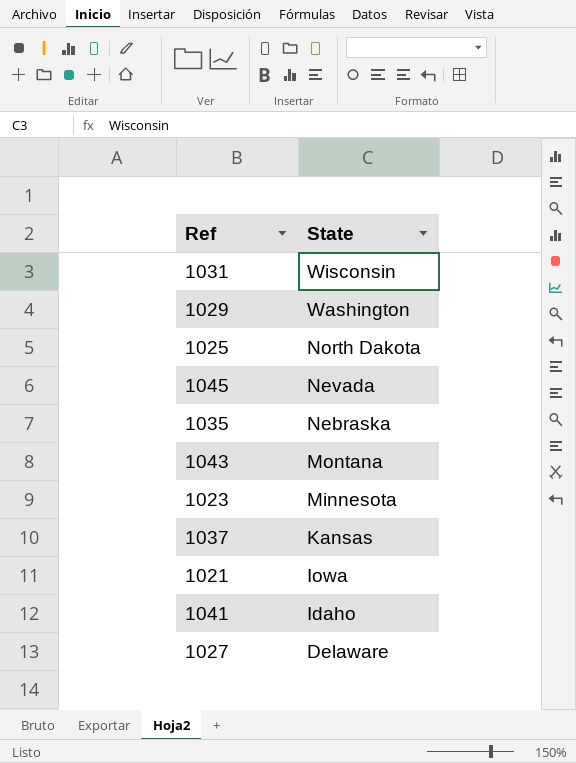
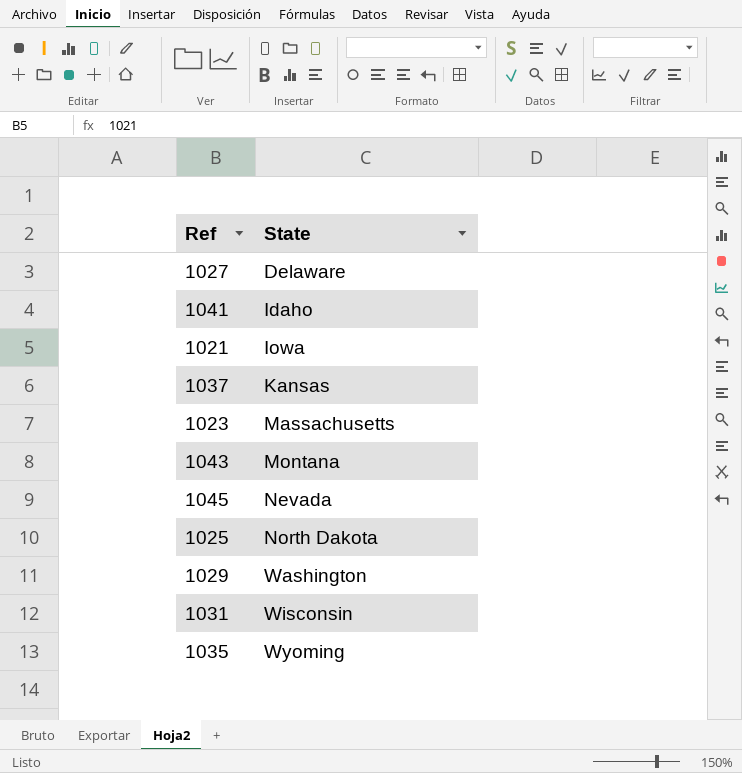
row order: State descending -> State ascending
1023 | State: Minnesota -> Massachusetts
1035 | State: Nebraska -> Wyoming

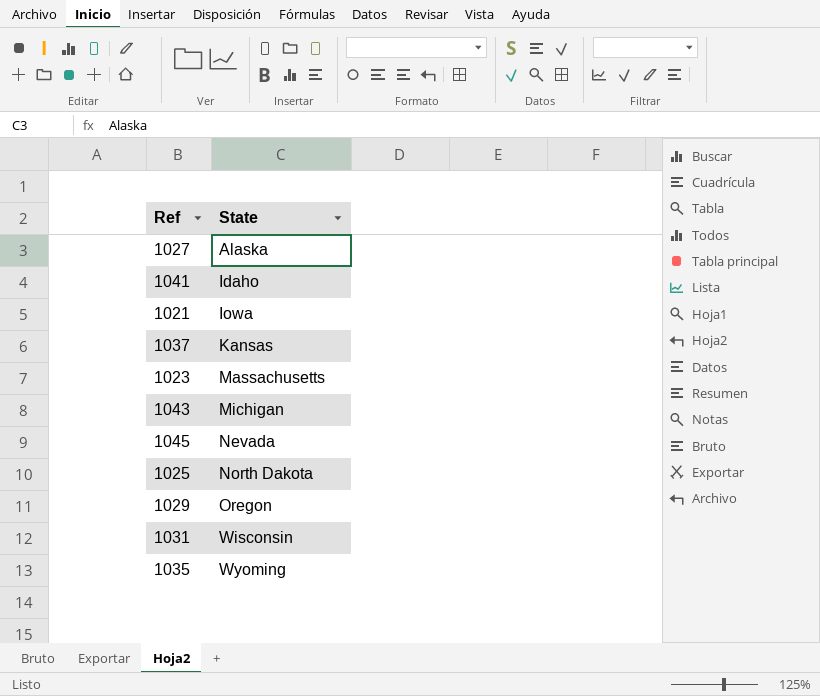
1027 | State: Delaware -> Alaska
1043 | State: Montana -> Michigan
1029 | State: Washington -> Oregon

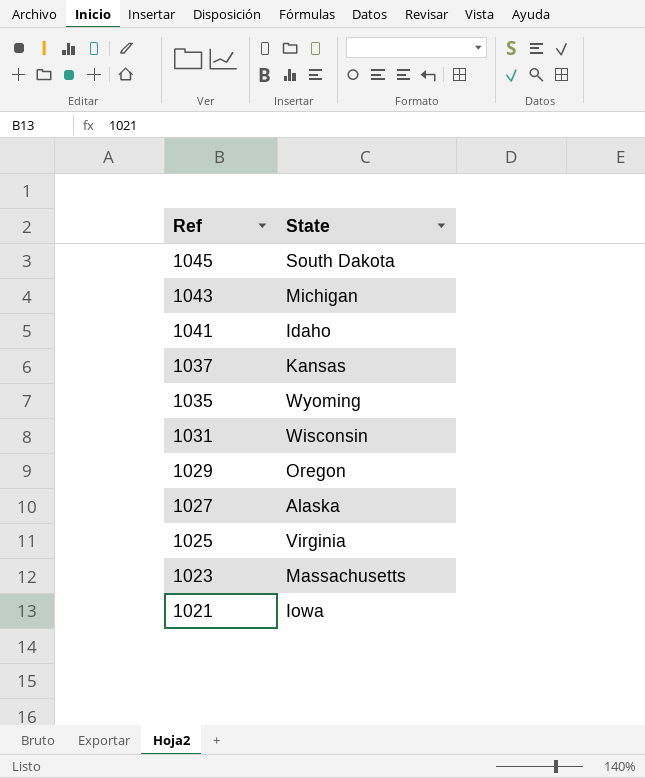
row order: State ascending -> Ref descending
1045 | State: Nevada -> South Dakota
1025 | State: North Dakota -> Virginia

